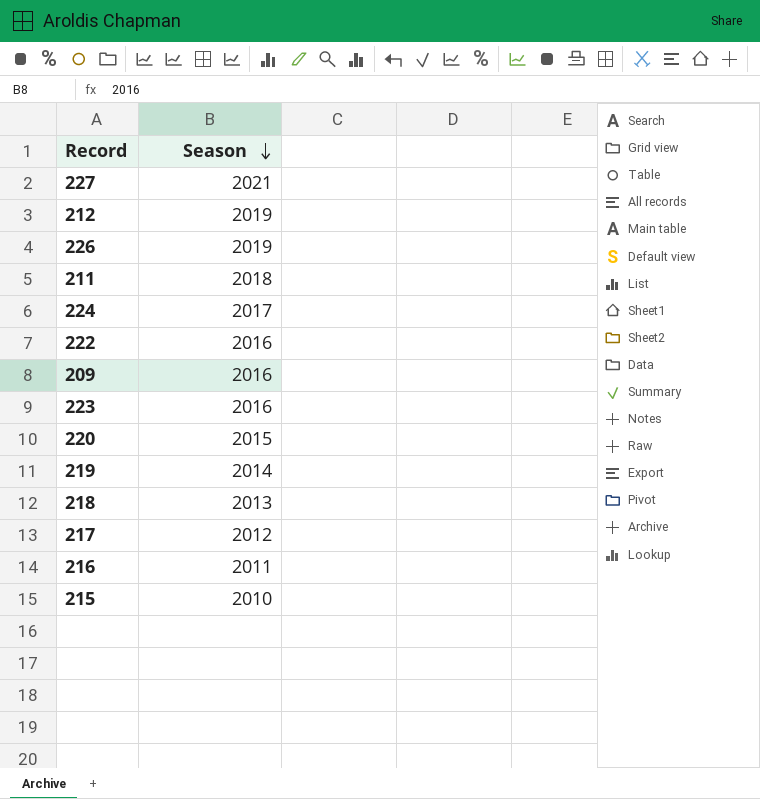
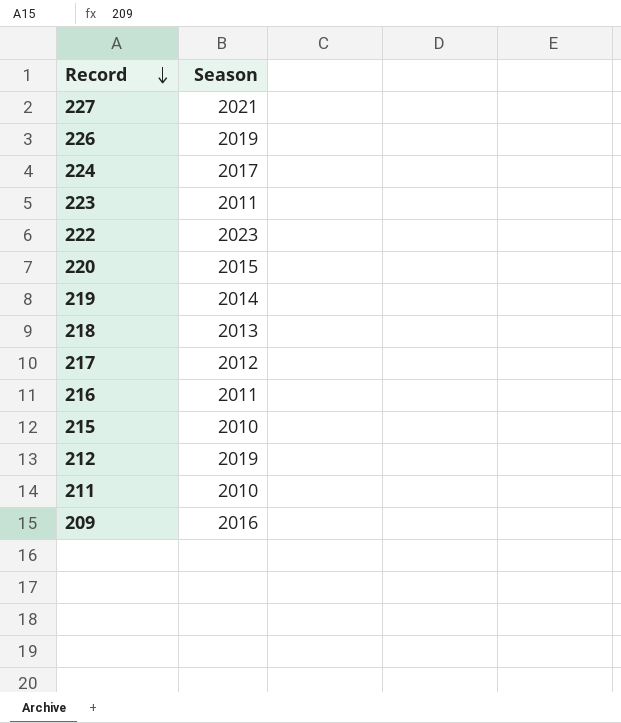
row order: Season descending -> Record descending
223 | Season: 2016 -> 2011
222 | Season: 2016 -> 2023
211 | Season: 2018 -> 2010

